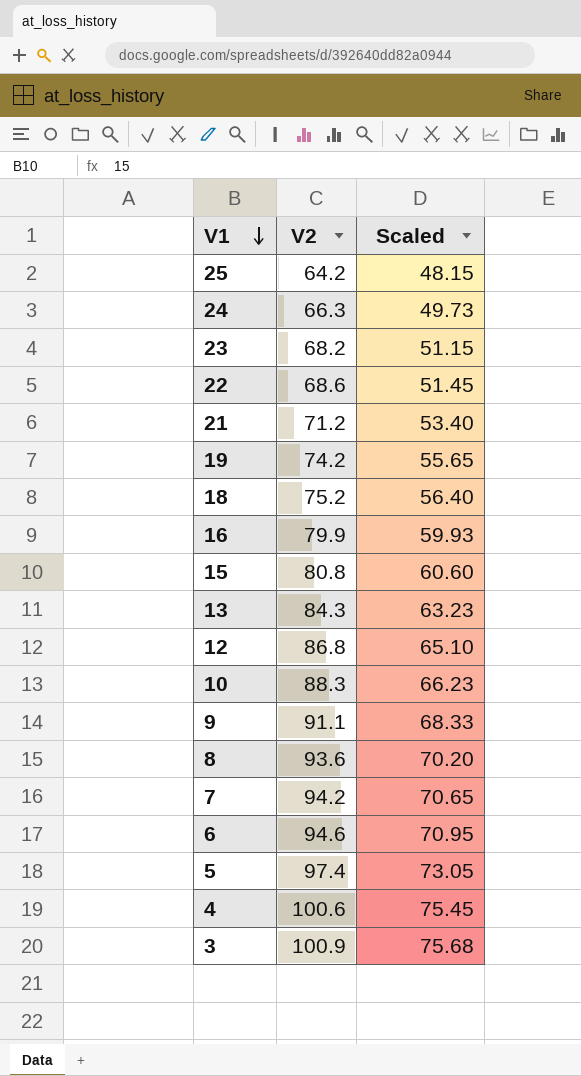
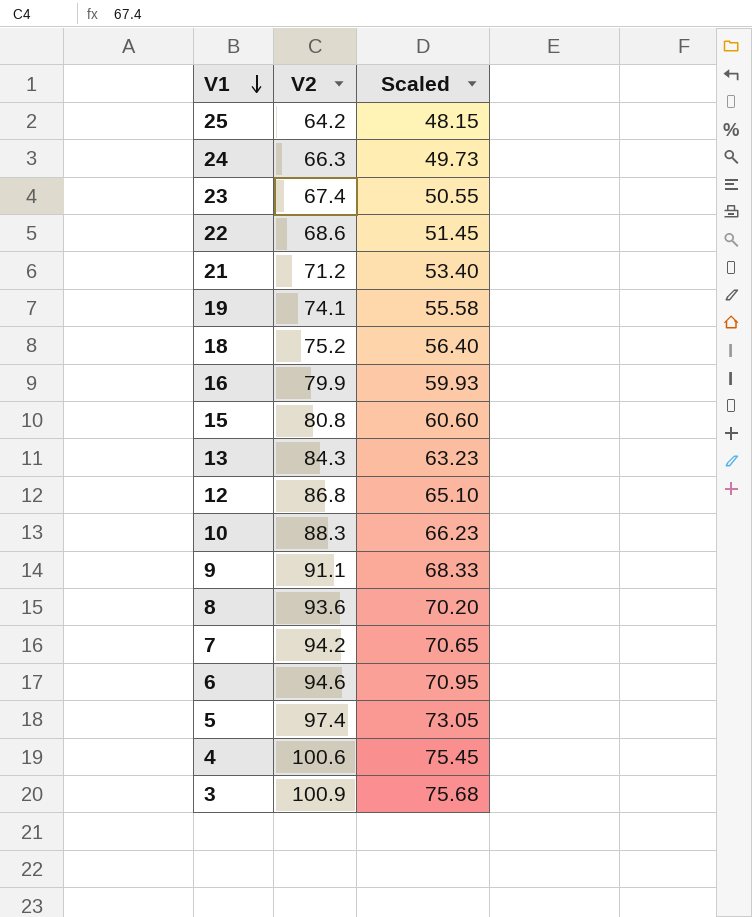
23 | V2: 68.2 -> 67.4
23 | Scaled: 51.15 -> 50.55
19 | V2: 74.2 -> 74.1
19 | Scaled: 55.65 -> 55.58

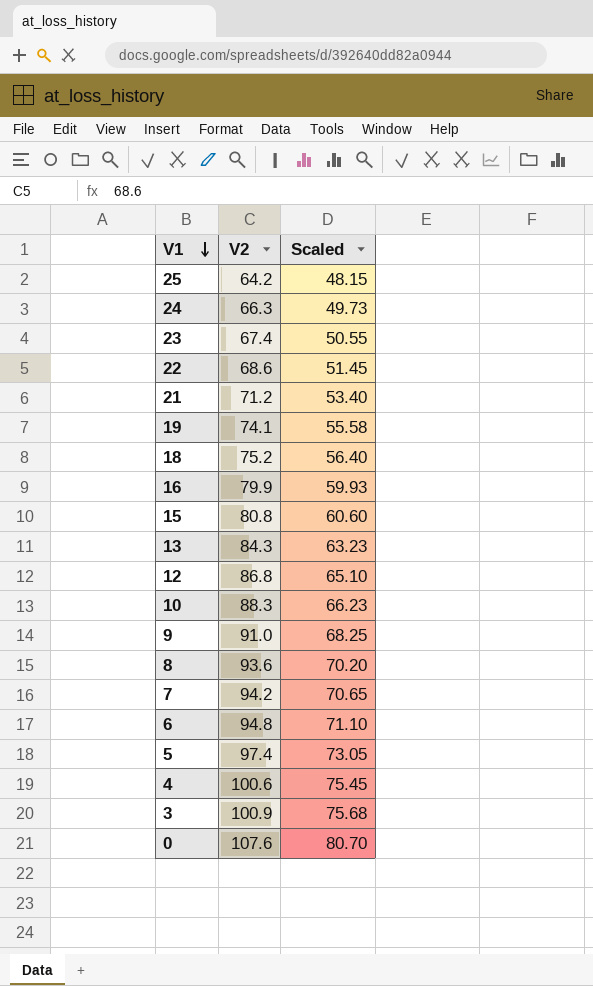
9 | V2: 91.1 -> 91.0
9 | Scaled: 68.33 -> 68.25
6 | V2: 94.6 -> 94.8
6 | Scaled: 70.95 -> 71.10
row 0: none -> 107.6 | 80.70

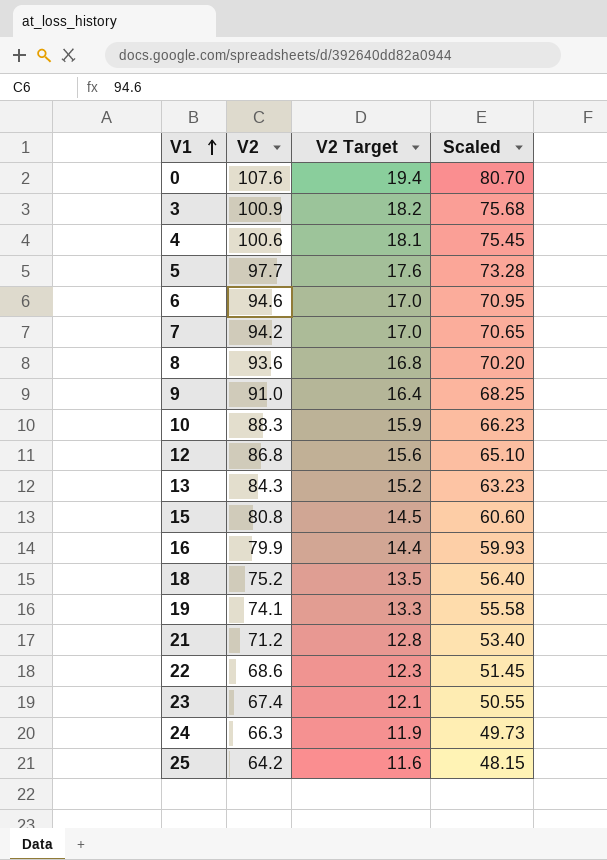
row order: V1 descending -> V1 ascending
column V2 Target | formula: none -> [V2] * 0.18
5 | V2: 97.4 -> 97.7
5 | Scaled: 73.05 -> 73.28
6 | V2: 94.8 -> 94.6
6 | Scaled: 71.10 -> 70.95

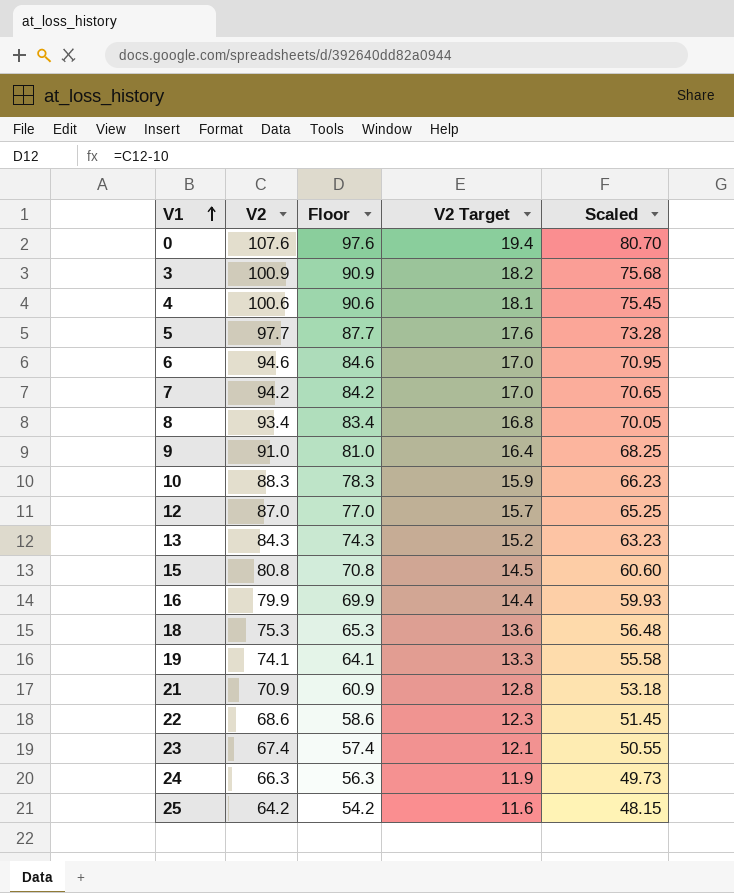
column Floor | formula: none -> [V2] - 10
8 | V2: 93.6 -> 93.4
8 | Scaled: 70.20 -> 70.05
12 | V2: 86.8 -> 87.0
12 | V2 Target: 15.6 -> 15.7
12 | Scaled: 65.10 -> 65.25
18 | V2: 75.2 -> 75.3
18 | V2 Target: 13.5 -> 13.6
18 | Scaled: 56.40 -> 56.48
21 | V2: 71.2 -> 70.9
21 | Scaled: 53.40 -> 53.18

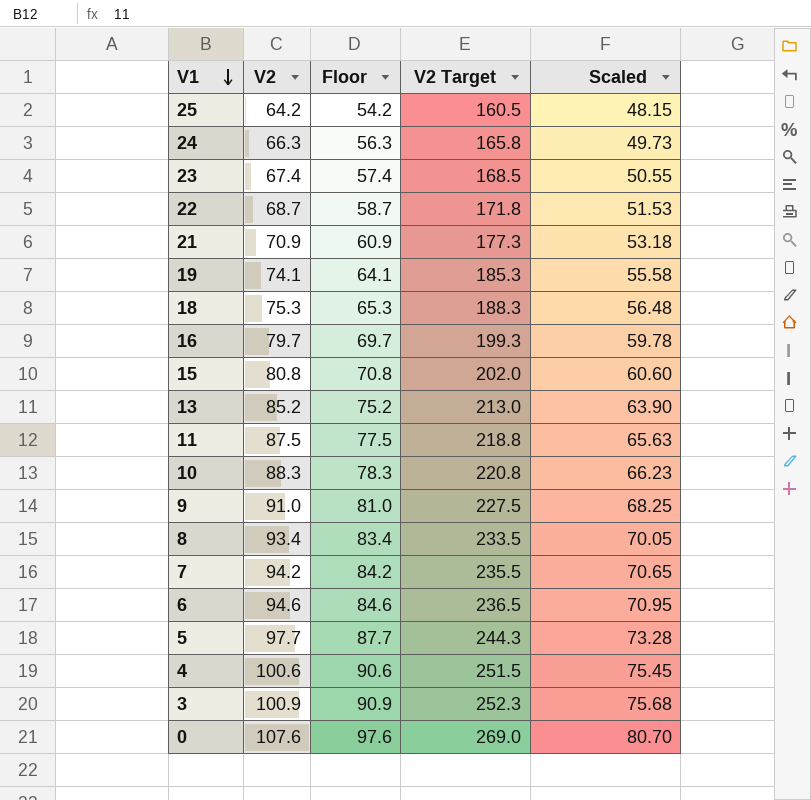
row order: V1 ascending -> V1 descending
column V2 Target | formula: [V2] * 0.18 -> [V2] * 2.5
row 12: 87.0 | 77.0 | 15.7 | 65.25 -> none
22 | V2: 68.6 -> 68.7
22 | Floor: 58.6 -> 58.7
22 | Scaled: 51.45 -> 51.53
16 | V2: 79.9 -> 79.7
16 | Floor: 69.9 -> 69.7
16 | Scaled: 59.93 -> 59.78
13 | V2: 84.3 -> 85.2
13 | Floor: 74.3 -> 75.2
13 | Scaled: 63.23 -> 63.90
row 11: none -> 87.5 | 77.5 | 218.8 | 65.63

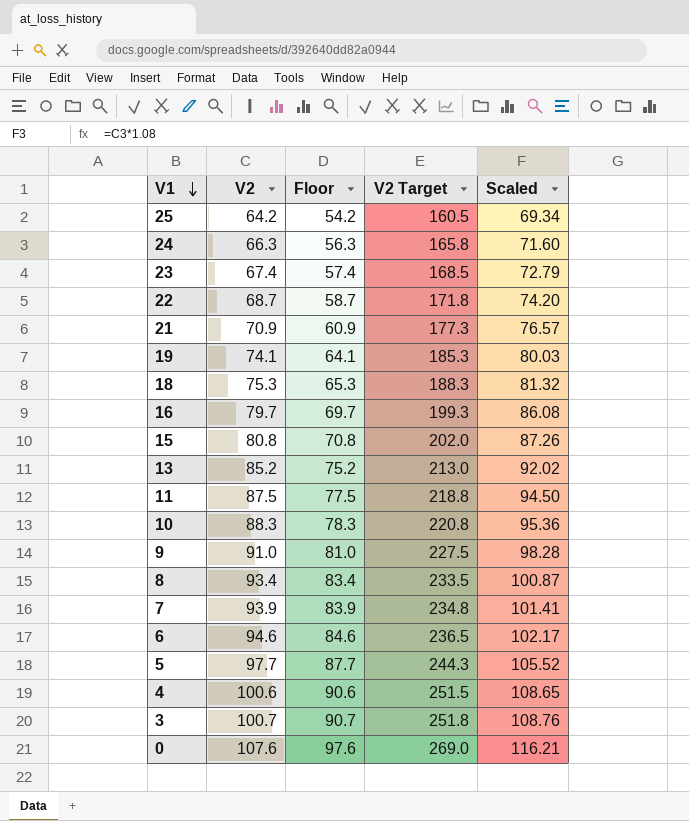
column Scaled | formula: [V2] * 0.75 -> [V2] * 1.08
7 | V2: 94.2 -> 93.9
7 | Floor: 84.2 -> 83.9
7 | V2 Target: 235.5 -> 234.8
3 | V2: 100.9 -> 100.7
3 | Floor: 90.9 -> 90.7
3 | V2 Target: 252.3 -> 251.8

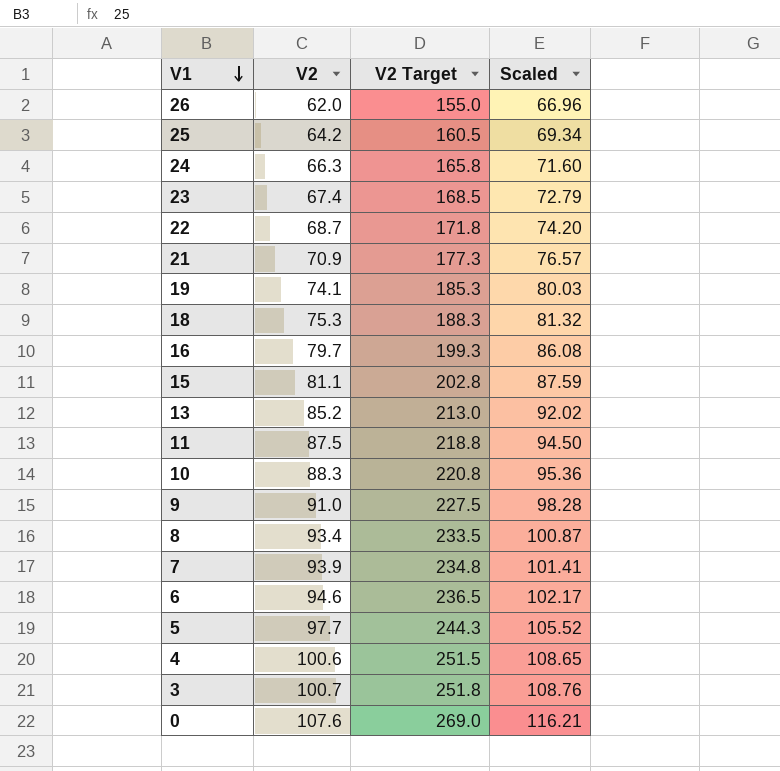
column Floor | formula: [V2] - 10 -> none
row 26: none -> 62.0 | 155.0 | 66.96
15 | V2: 80.8 -> 81.1
15 | V2 Target: 202.0 -> 202.8
15 | Scaled: 87.26 -> 87.59

